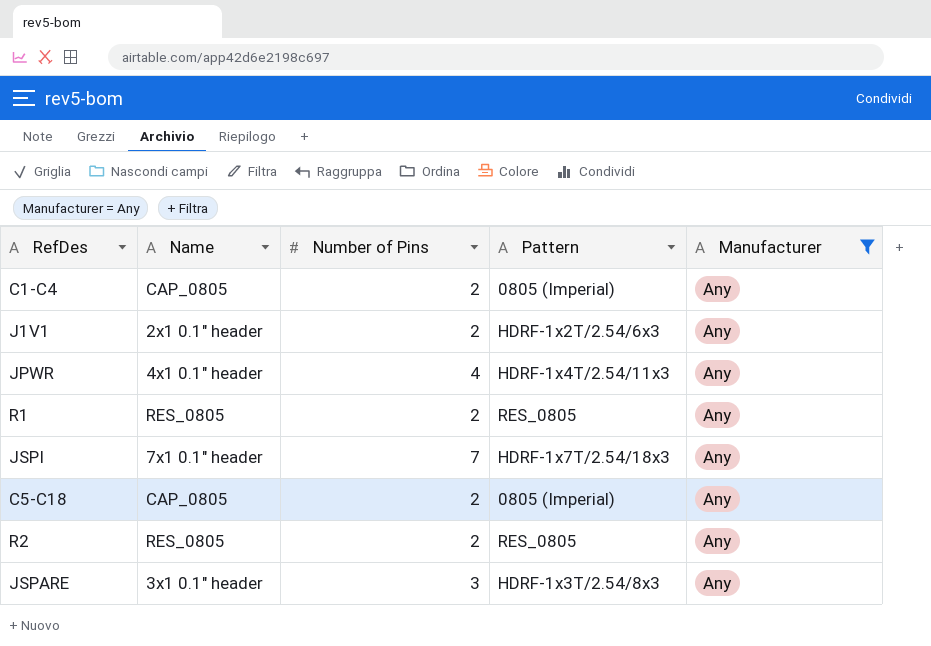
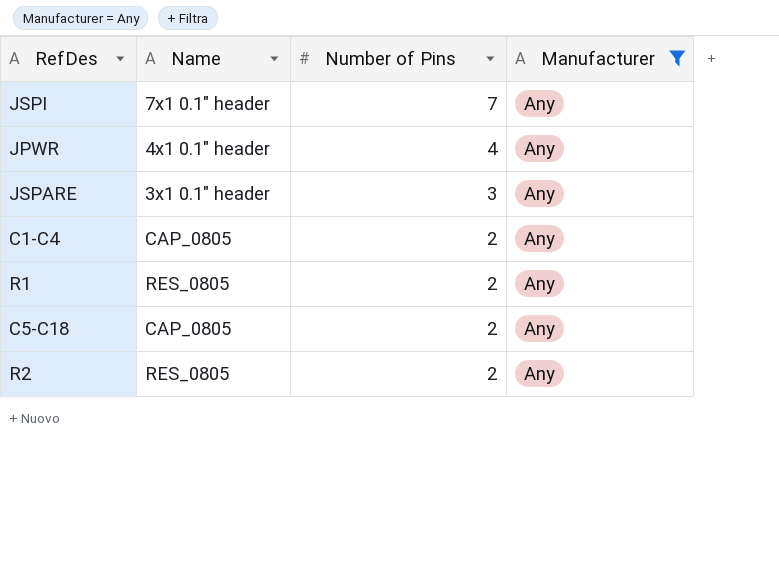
row order: none -> Number of Pins descending
column Pattern | position: 4 -> none
row J1V1: 2x1 0.1" header | 2 | HDRF-1x2T/2.54/6x3 | Any -> none

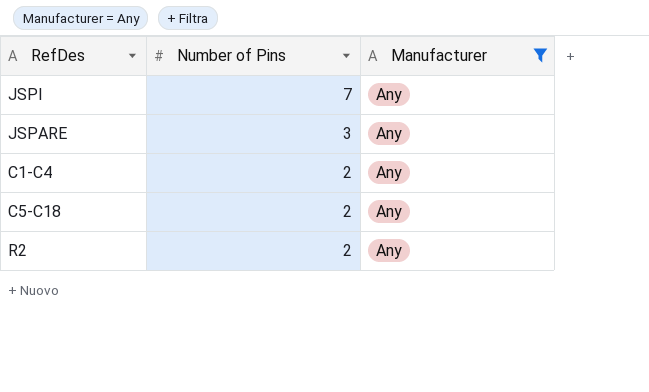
column Name | position: 2 -> none
row JPWR: 4x1 0.1" header | 4 | Any -> none
row R1: RES_0805 | 2 | Any -> none

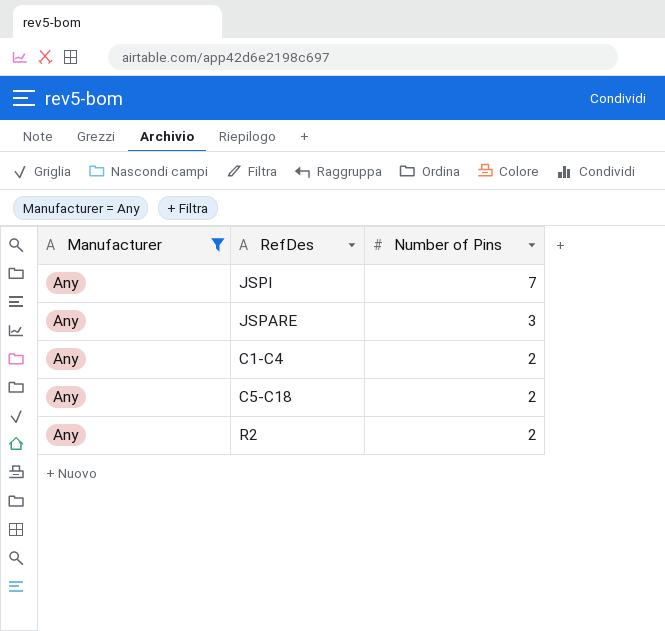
column Manufacturer | position: 3 -> 1

